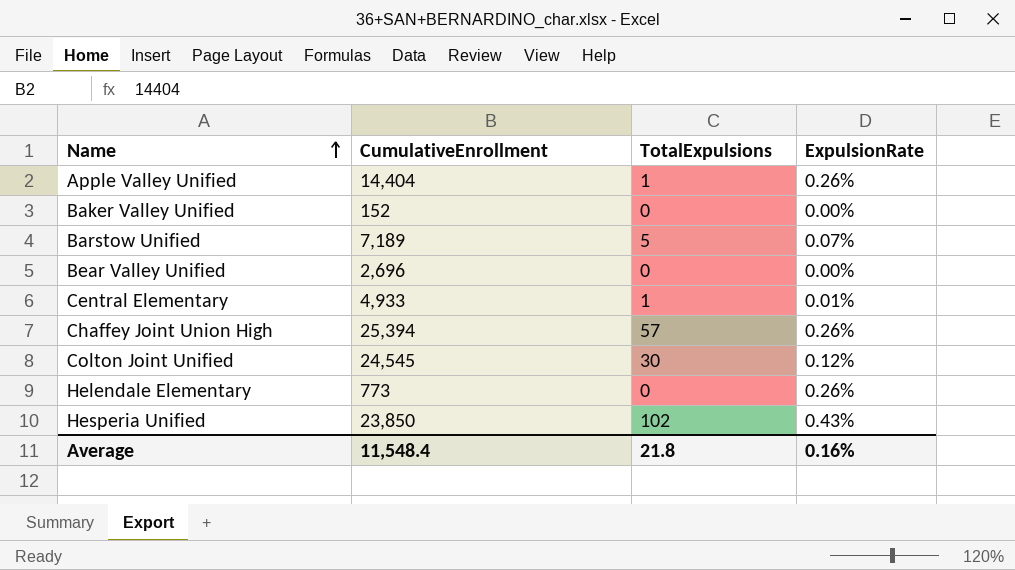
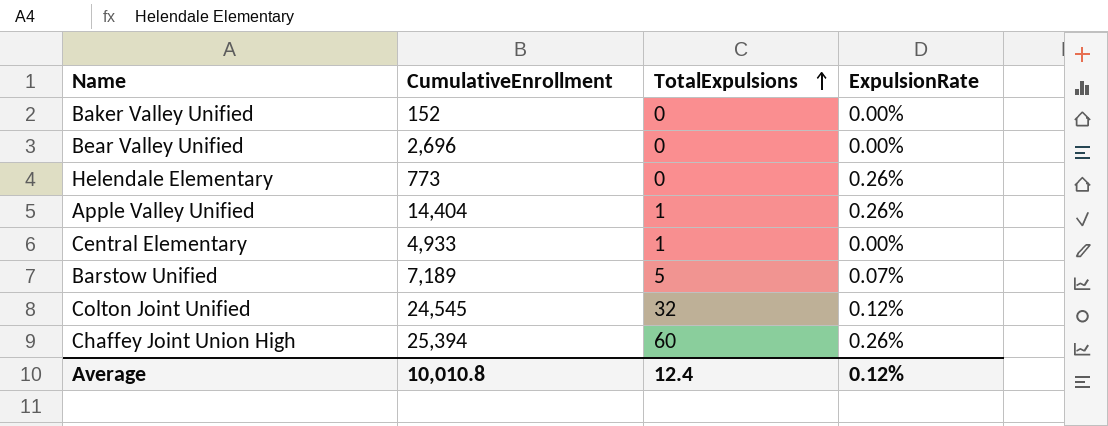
row order: Name ascending -> TotalExpulsions ascending
row Hesperia Unified: 23,850 | 102 | 0.43% -> none
Central Elementary | ExpulsionRate: 0.01% -> 0.00%
Colton Joint Unified | TotalExpulsions: 30 -> 32
Chaffey Joint Union High | TotalExpulsions: 57 -> 60
Average | CumulativeEnrollment: 11,548.4 -> 10,010.8
Average | TotalExpulsions: 21.8 -> 12.4
Average | ExpulsionRate: 0.16% -> 0.12%

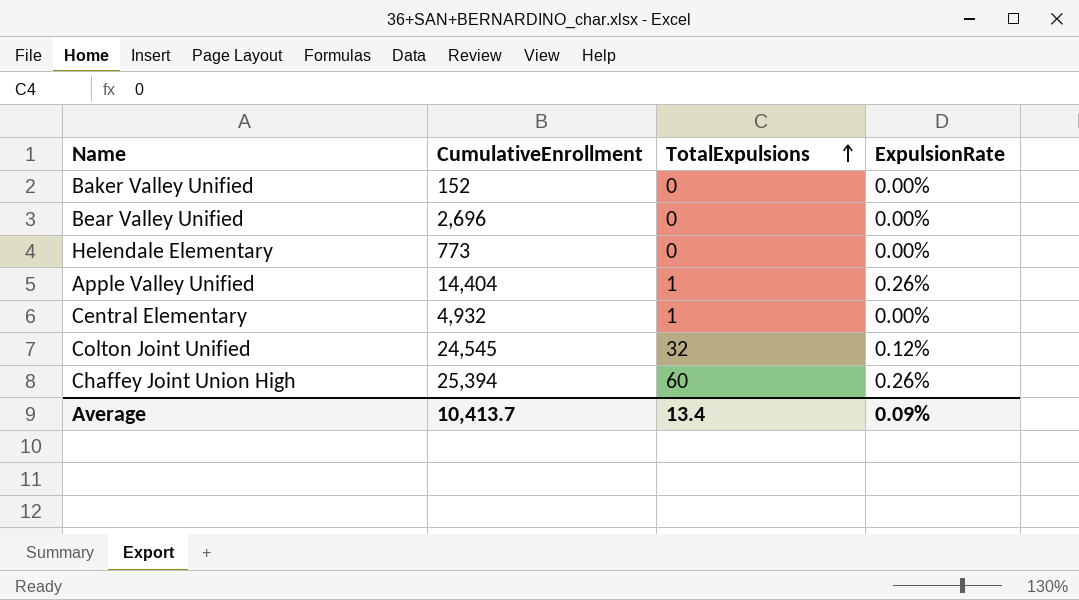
row Barstow Unified: 7,189 | 5 | 0.07% -> none
Helendale Elementary | ExpulsionRate: 0.26% -> 0.00%
Central Elementary | CumulativeEnrollment: 4,933 -> 4,932
Average | CumulativeEnrollment: 10,010.8 -> 10,413.7
Average | TotalExpulsions: 12.4 -> 13.4
Average | ExpulsionRate: 0.12% -> 0.09%

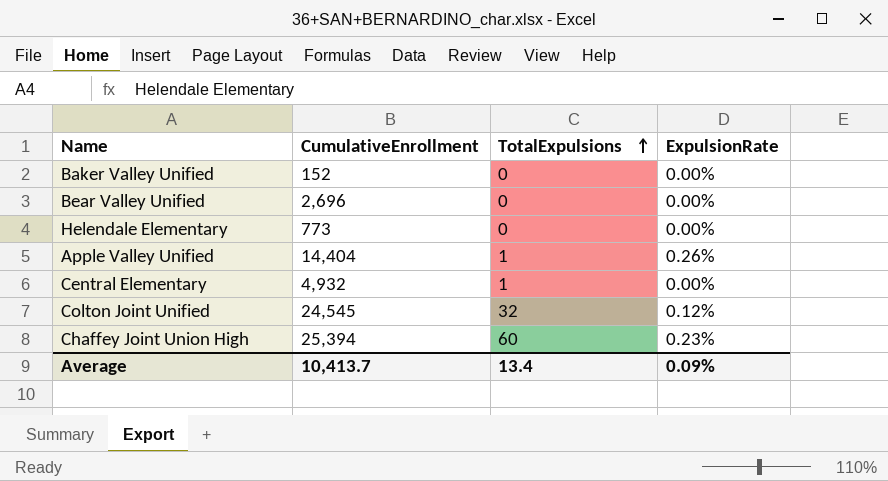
Chaffey Joint Union High | ExpulsionRate: 0.26% -> 0.23%

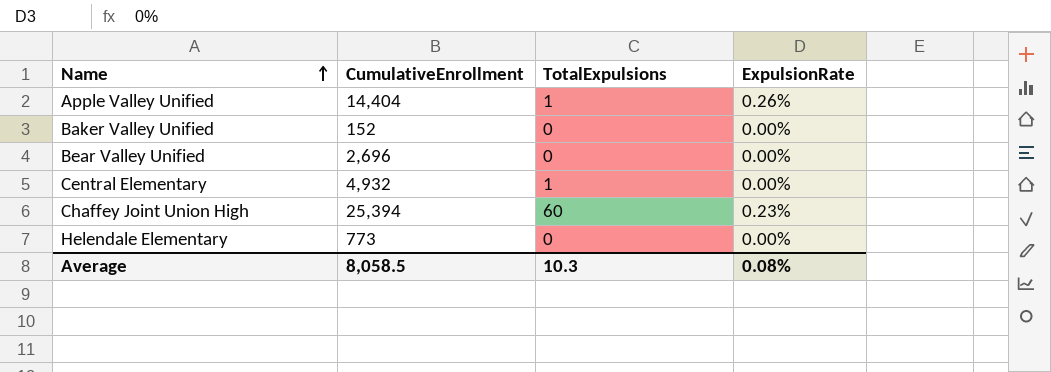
row order: TotalExpulsions ascending -> Name ascending
row Colton Joint Unified: 24,545 | 32 | 0.12% -> none
Average | CumulativeEnrollment: 10,413.7 -> 8,058.5
Average | TotalExpulsions: 13.4 -> 10.3
Average | ExpulsionRate: 0.09% -> 0.08%

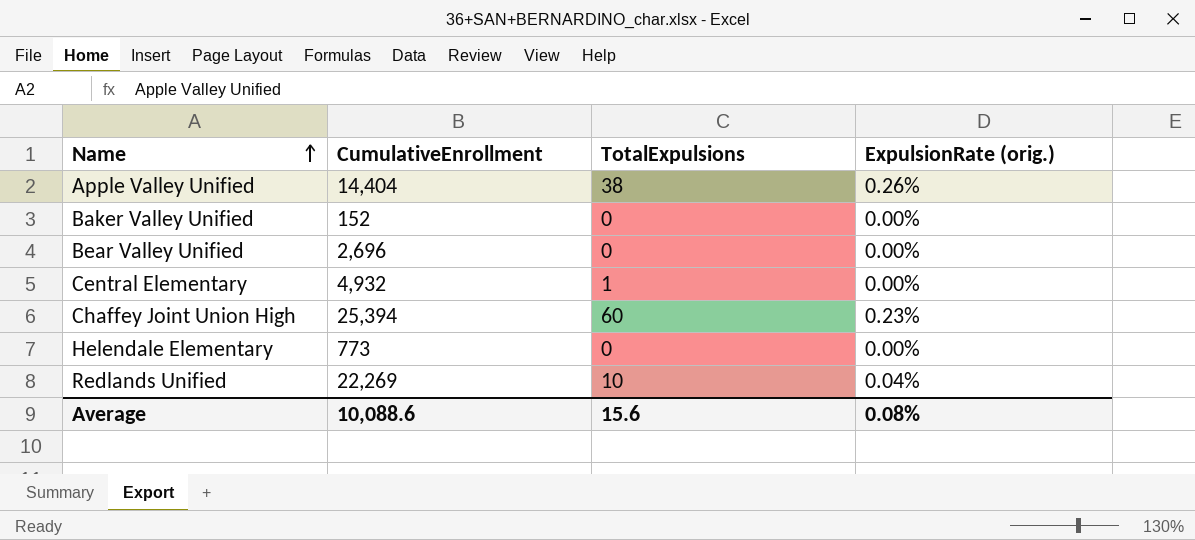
column name: ExpulsionRate -> ExpulsionRate (orig.)
Apple Valley Unified | TotalExpulsions: 1 -> 38
row Redlands Unified: none -> 22,269 | 10 | 0.04%
Average | CumulativeEnrollment: 8,058.5 -> 10,088.6
Average | TotalExpulsions: 10.3 -> 15.6

